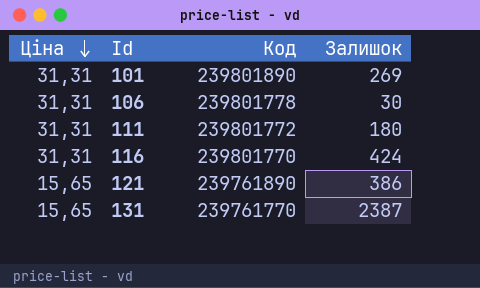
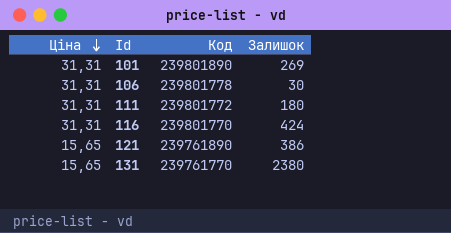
131 | Залишок: 2387 -> 2380

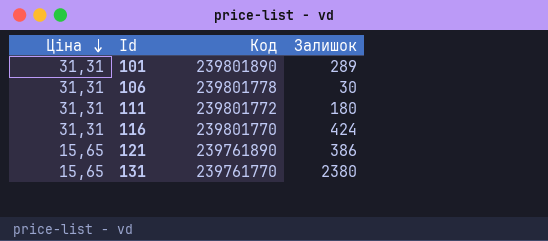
101 | Залишок: 269 -> 289

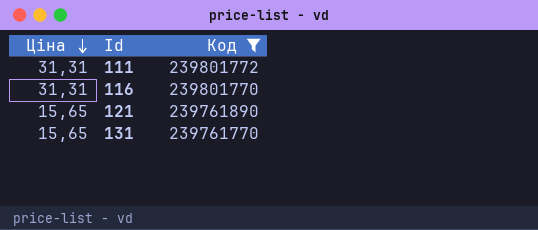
filter: none -> Код <= 239801772
column Залишок | position: 4 -> none

